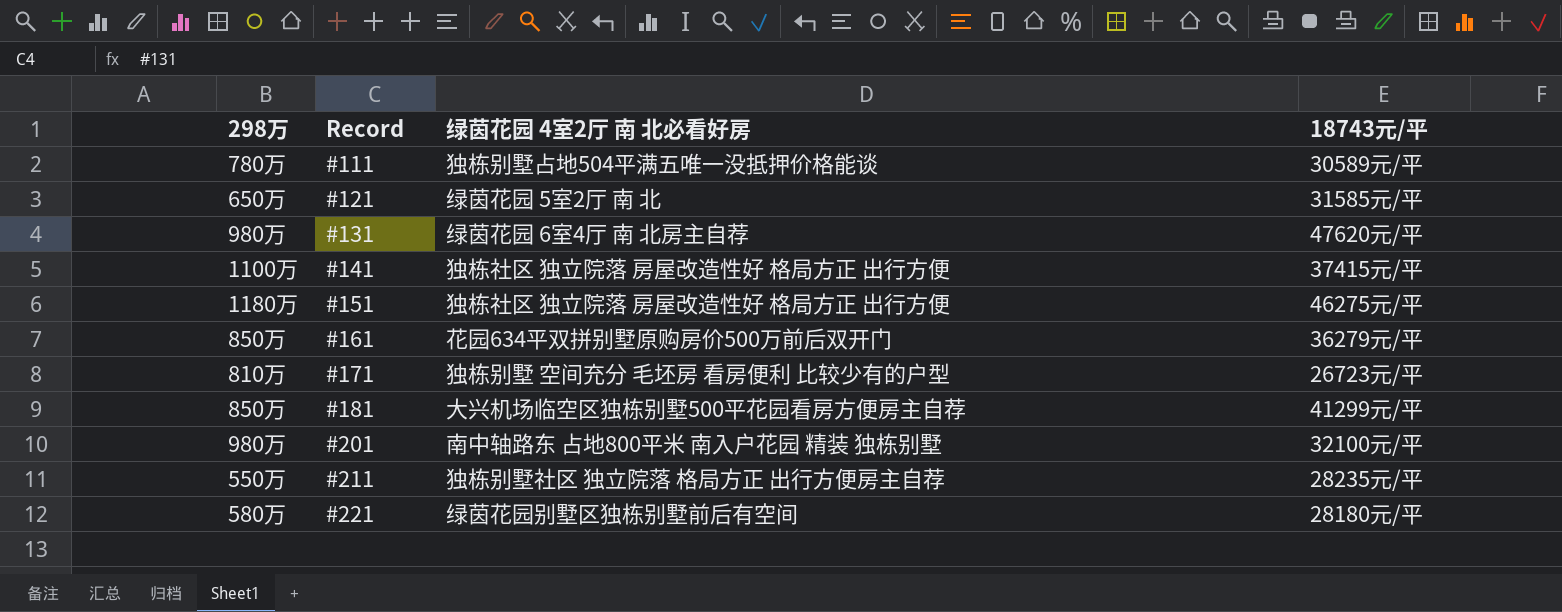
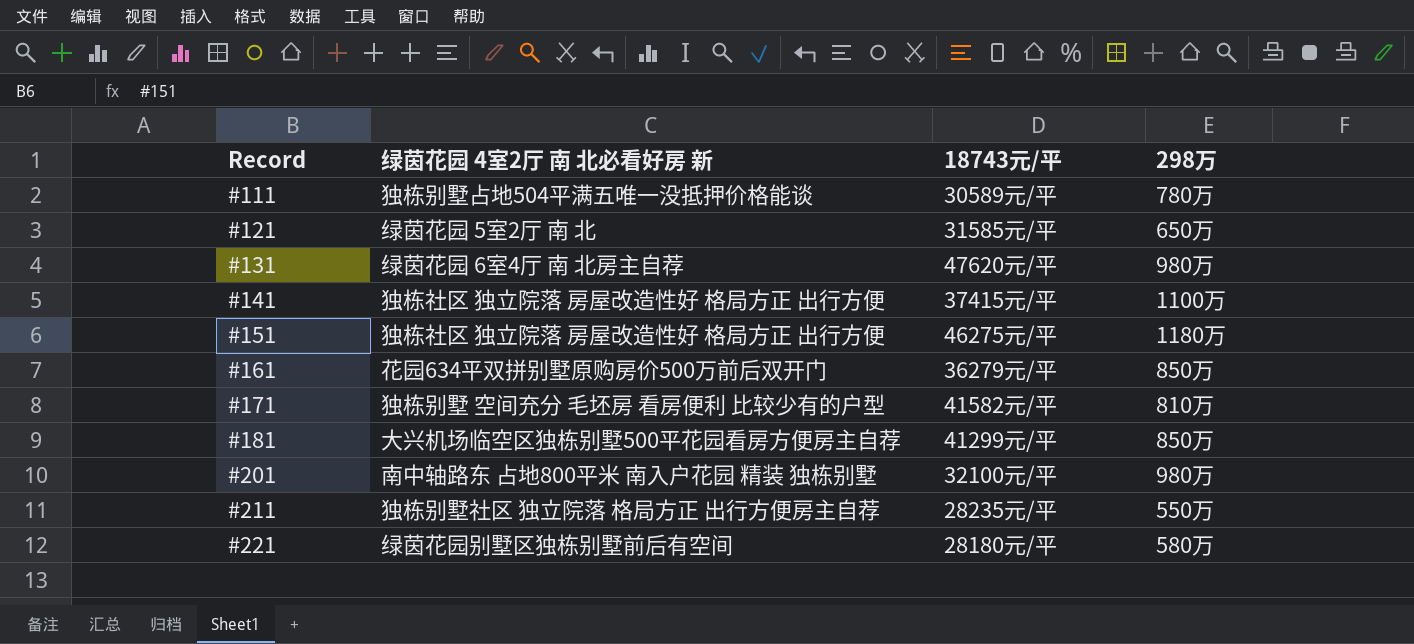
column name: 绿茵花园 4室2厅 南 北必看好房 -> 绿茵花园 4室2厅 南 北必看好房 新
column 298万 | position: 1 -> 4
#171 | 18743元/平: 26723元/平 -> 41582元/平

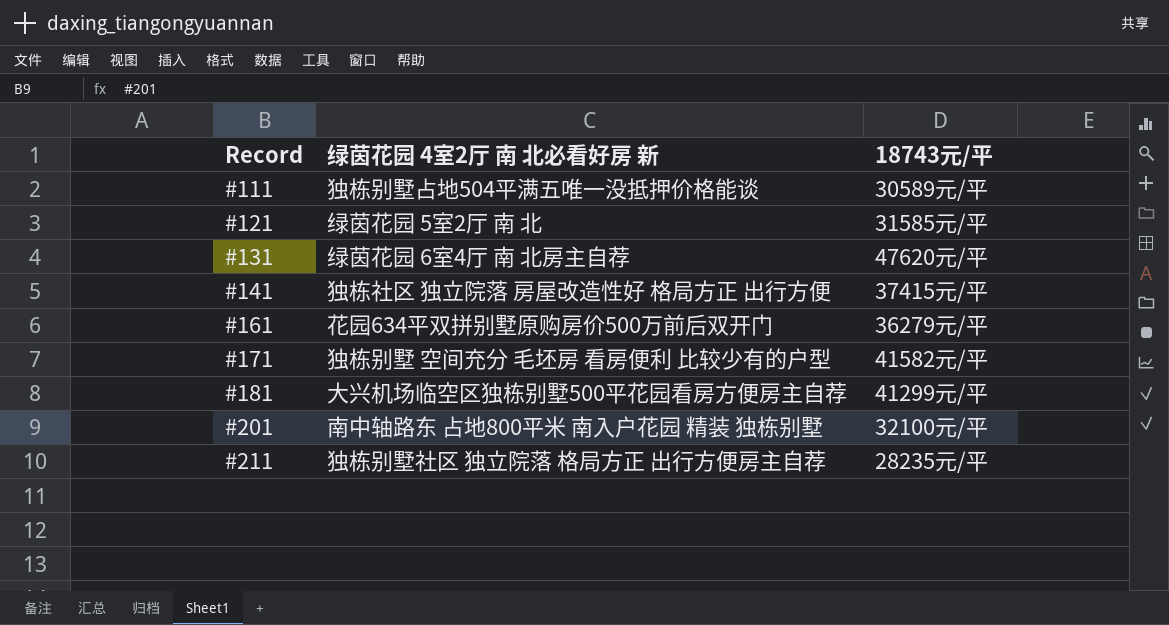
column 298万 | position: 4 -> none
row #151: 独栋社区 独立院落 房屋改造性好 格局方正 出行方便 | 46275元/平 | 1180万 -> none
row #221: 绿茵花园别墅区独栋别墅前后有空间 | 28180元/平 | 580万 -> none

